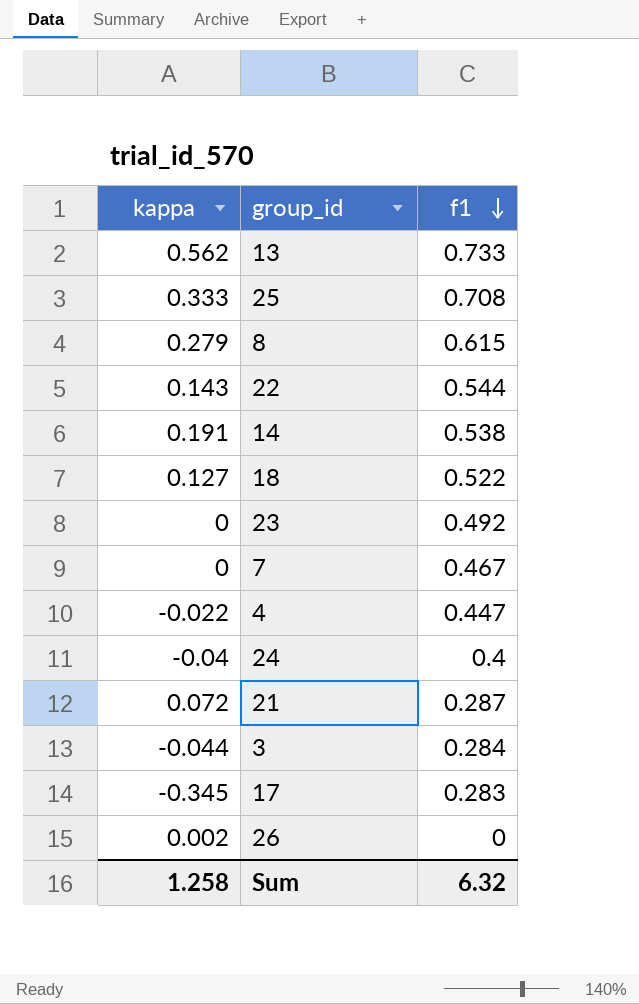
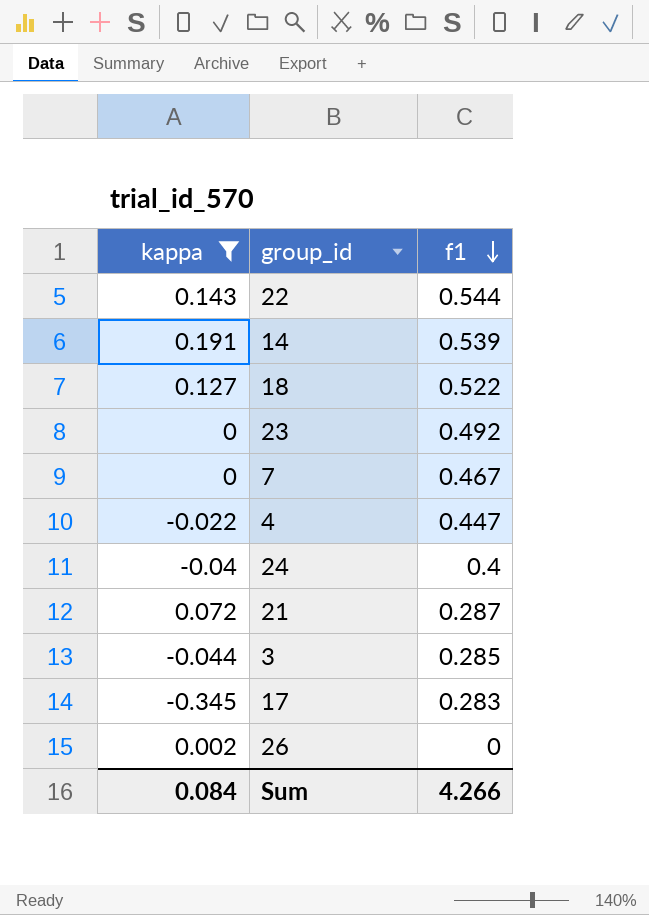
filter: none -> kappa <= 0.191
14 | f1: 0.538 -> 0.539
3 | f1: 0.284 -> 0.285
Sum | kappa: 1.258 -> 0.084
Sum | f1: 6.32 -> 4.266

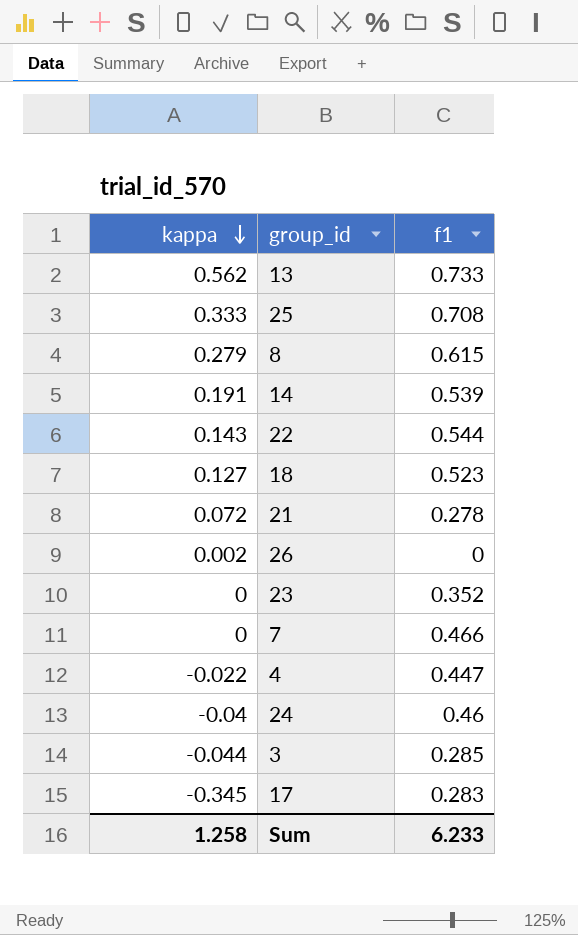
filter: kappa <= 0.191 -> none
row order: f1 descending -> kappa descending
18 | f1: 0.522 -> 0.523
21 | f1: 0.287 -> 0.278
23 | f1: 0.492 -> 0.352
7 | f1: 0.467 -> 0.466
24 | f1: 0.4 -> 0.46
Sum | kappa: 0.084 -> 1.258
Sum | f1: 4.266 -> 6.233

